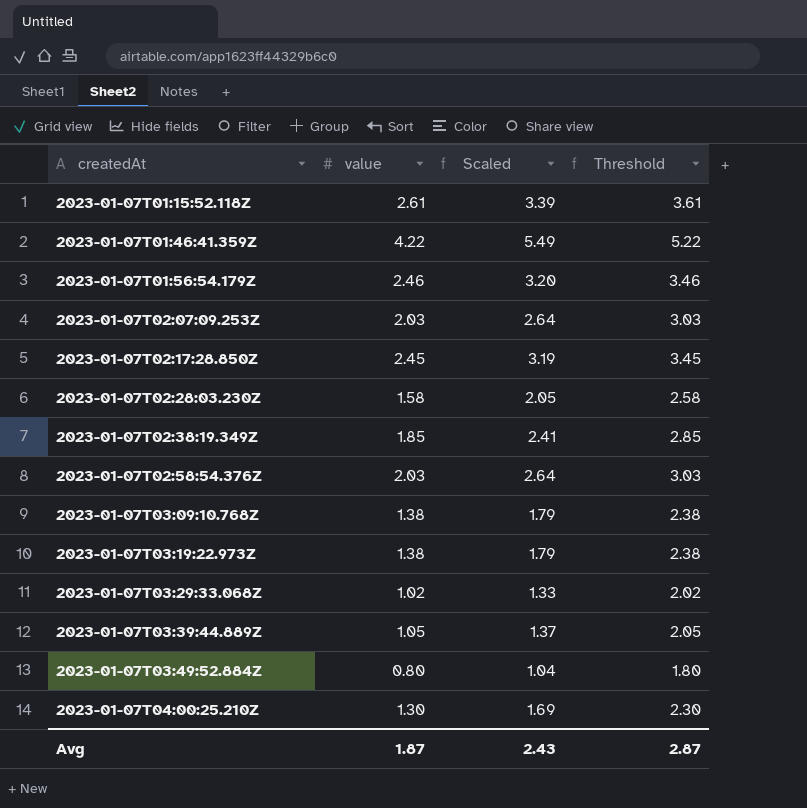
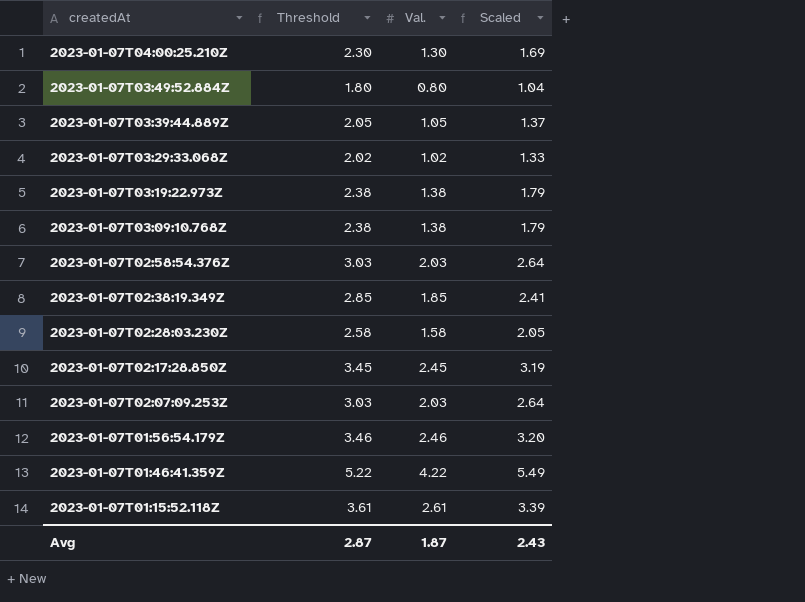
row order: createdAt ascending -> createdAt descending
column Threshold | position: 4 -> 2
column name: value -> Val.

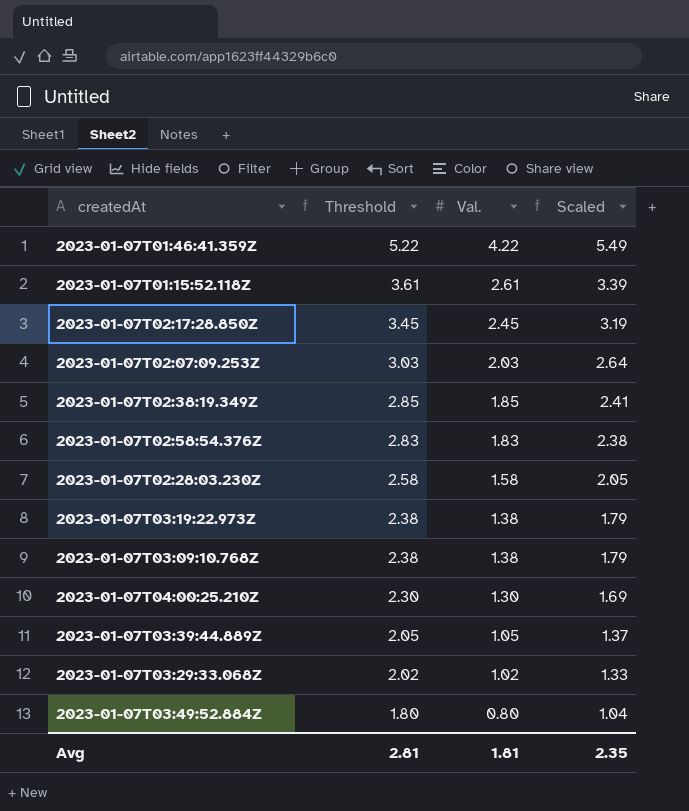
row order: createdAt descending -> Threshold descending
row 2023-01-07T01:56:54.179Z: 3.46 | 2.46 | 3.20 -> none
2023-01-07T02:58:54.376Z | Threshold: 3.03 -> 2.83
2023-01-07T02:58:54.376Z | Val.: 2.03 -> 1.83
2023-01-07T02:58:54.376Z | Scaled: 2.64 -> 2.38
Avg | Threshold: 2.87 -> 2.81
Avg | Val.: 1.87 -> 1.81
Avg | Scaled: 2.43 -> 2.35

